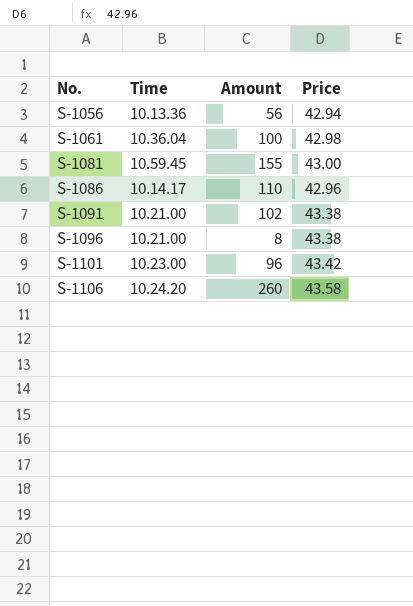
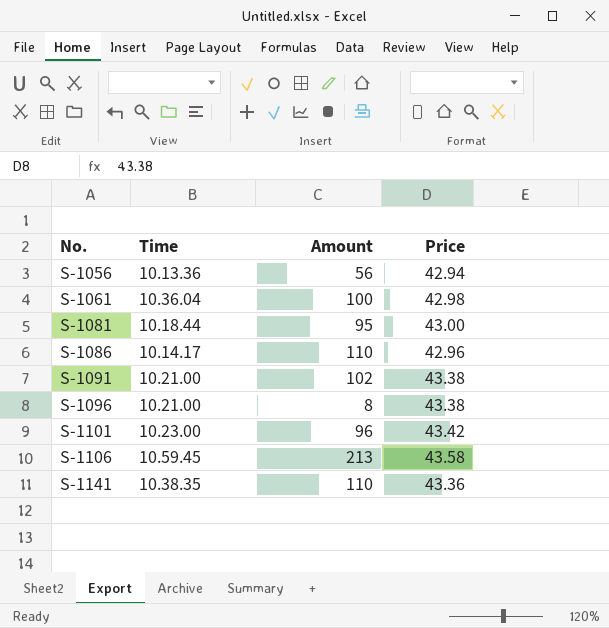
S-1081 | Time: 10.59.45 -> 10.18.44
S-1081 | Amount: 155 -> 95
S-1106 | Time: 10.24.20 -> 10.59.45
S-1106 | Amount: 260 -> 213
row S-1141: none -> 10.38.35 | 110 | 43.36

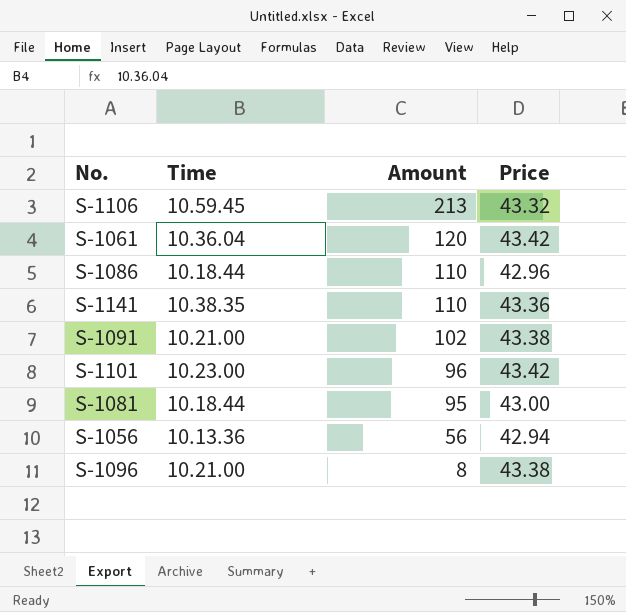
row order: No. ascending -> Amount descending
S-1106 | Price: 43.58 -> 43.32
S-1061 | Amount: 100 -> 120
S-1061 | Price: 42.98 -> 43.42
S-1086 | Time: 10.14.17 -> 10.18.44

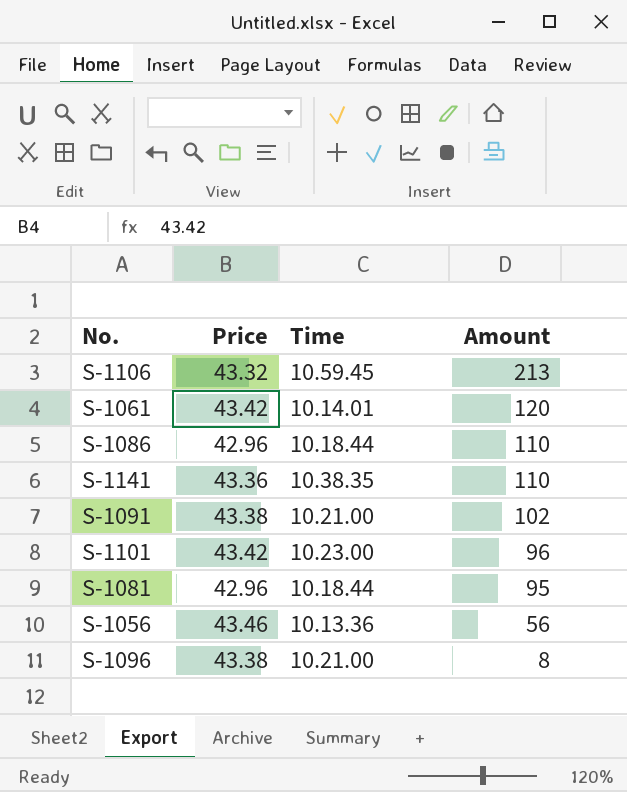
column Price | position: 4 -> 2
S-1061 | Time: 10.36.04 -> 10.14.01
S-1081 | Price: 43.00 -> 42.96
S-1056 | Price: 42.94 -> 43.46

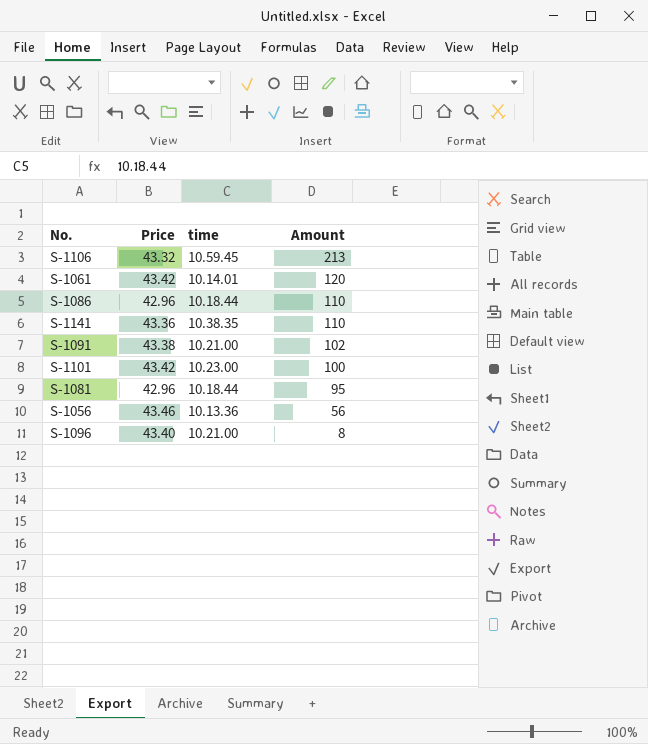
column name: Time -> time
S-1101 | Amount: 96 -> 100
S-1096 | Price: 43.38 -> 43.40

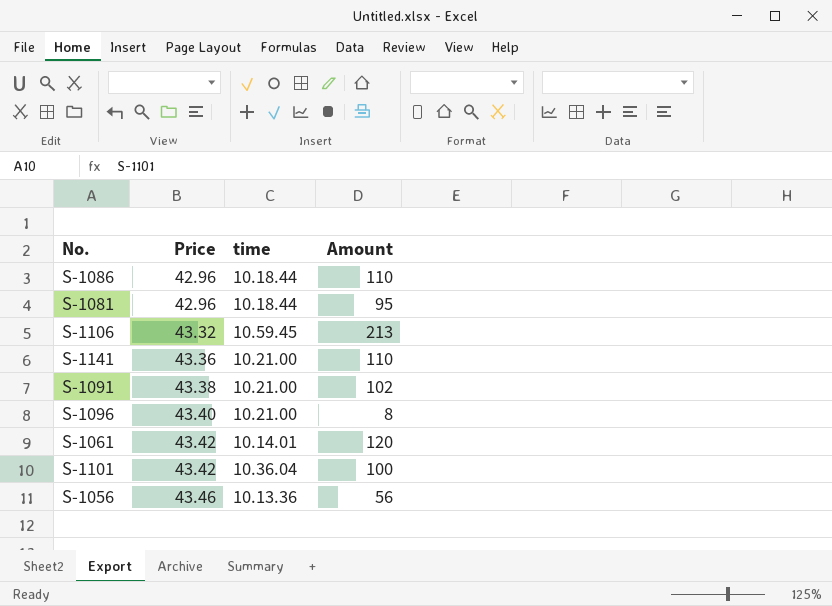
row order: Amount descending -> Price ascending
S-1141 | time: 10.38.35 -> 10.21.00
S-1101 | time: 10.23.00 -> 10.36.04

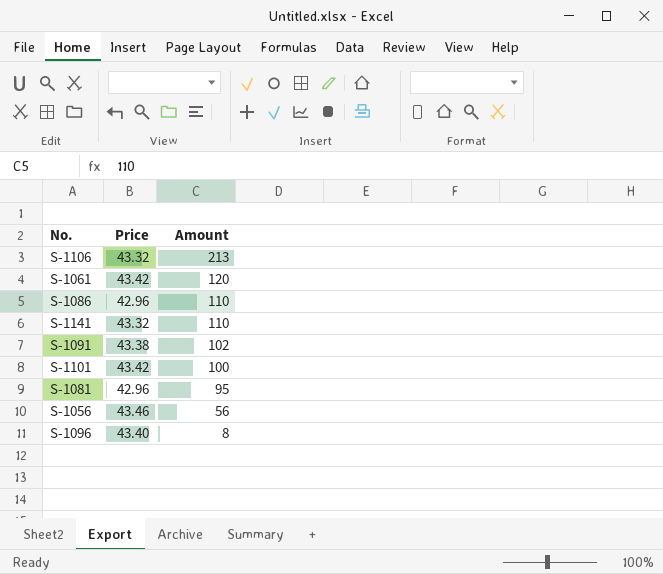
row order: Price ascending -> Amount descending
column time | position: 3 -> none
S-1141 | Price: 43.36 -> 43.32

